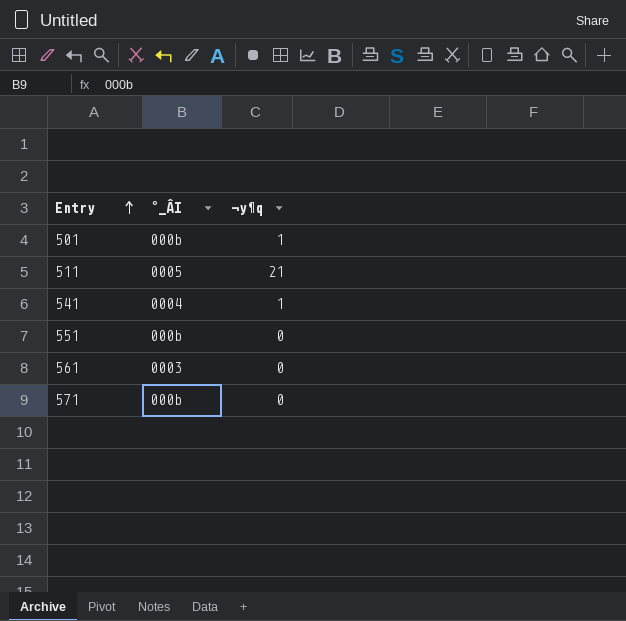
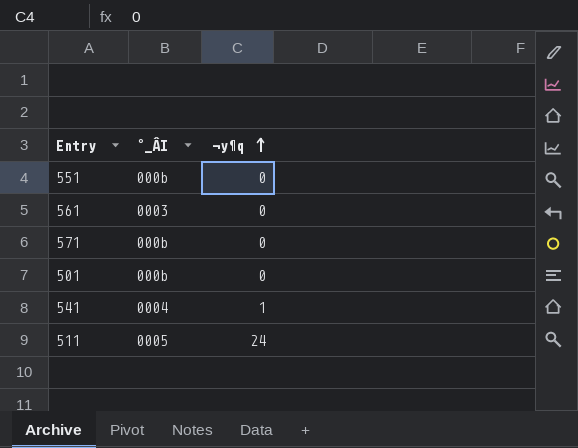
row order: Entry ascending -> ¬y¶q ascending
501 | ¬y¶q: 1 -> 0
511 | ¬y¶q: 21 -> 24

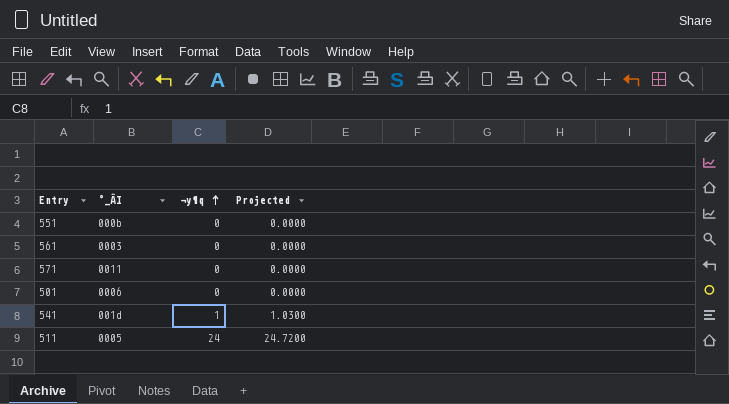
column Projected | formula: none -> [¬y¶q] * 1.03
571 | °_ÂI: 000b -> 0011
501 | °_ÂI: 000b -> 0006
541 | °_ÂI: 0004 -> 001d

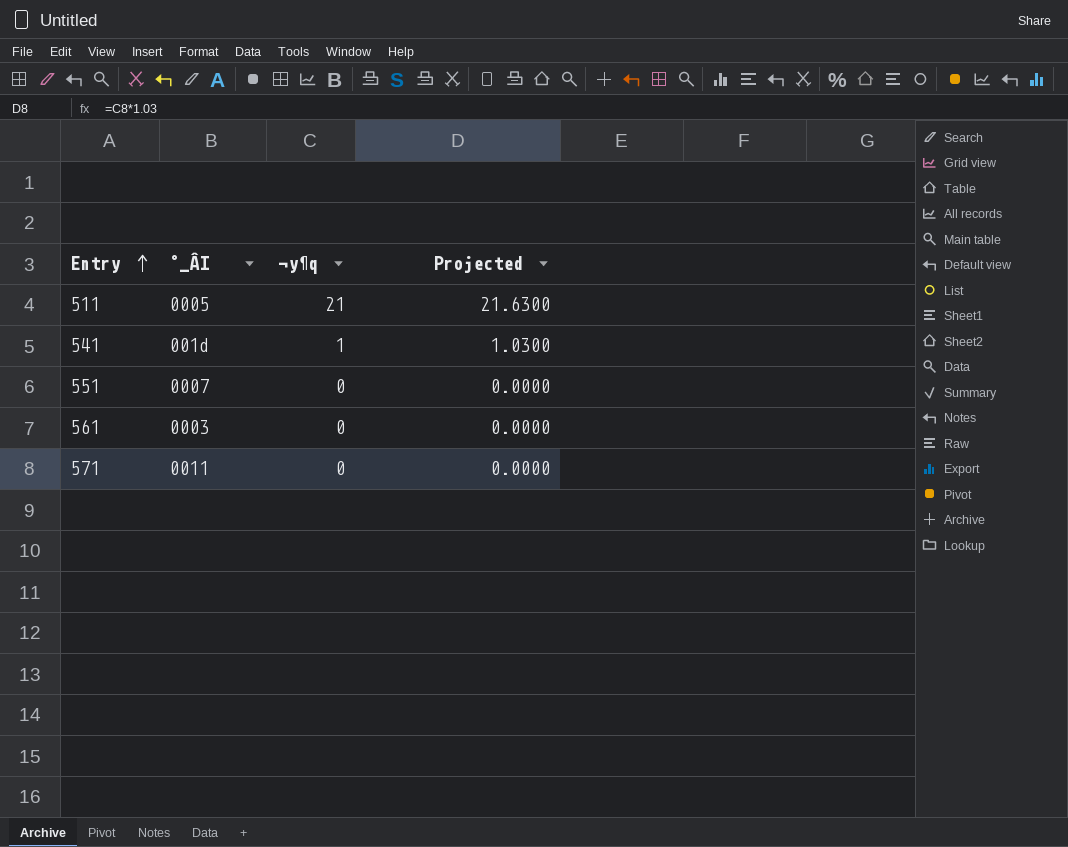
row order: ¬y¶q ascending -> Entry ascending
row 501: 0006 | 0 | 0.0000 -> none
511 | ¬y¶q: 24 -> 21
511 | Projected: 24.7200 -> 21.6300
551 | °_ÂI: 000b -> 0007

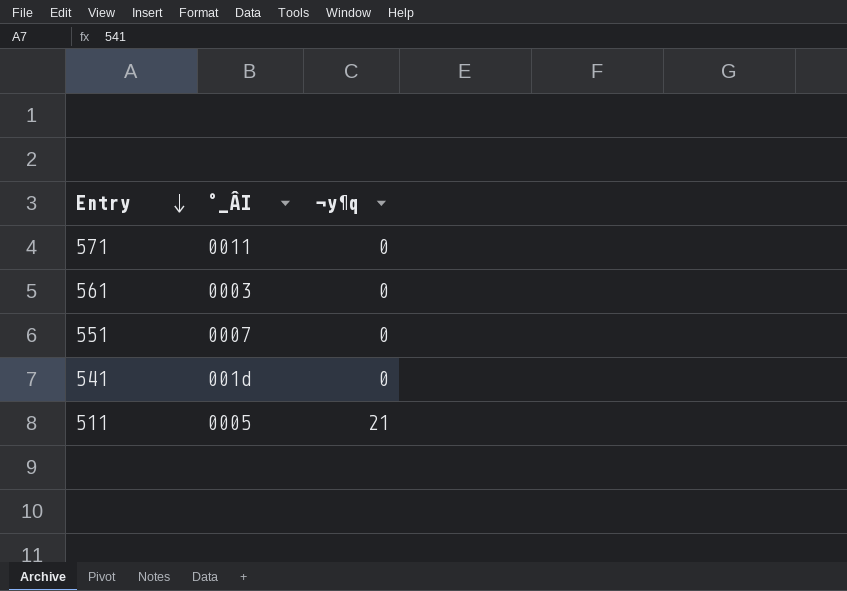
row order: Entry ascending -> Entry descending
column Projected | formula: [¬y¶q] * 1.03 -> none
541 | ¬y¶q: 1 -> 0

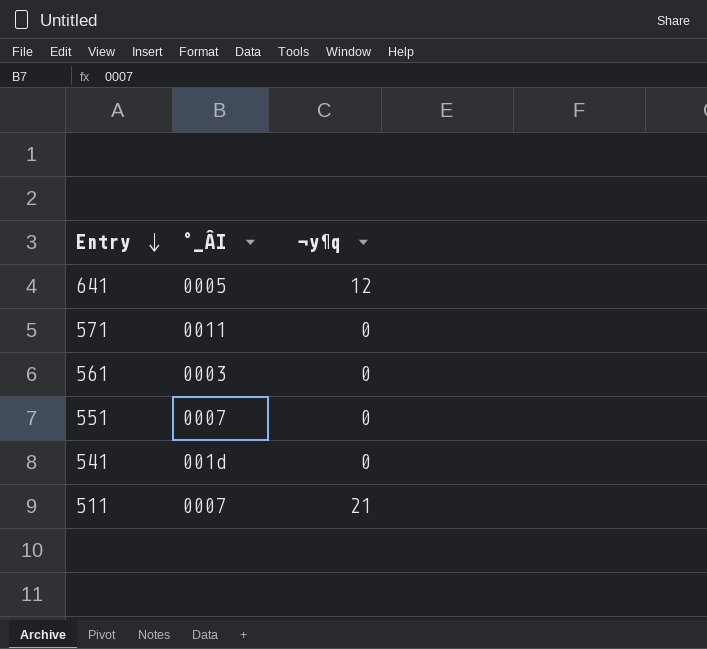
row 641: none -> 0005 | 12
511 | °_ÂI: 0005 -> 0007

